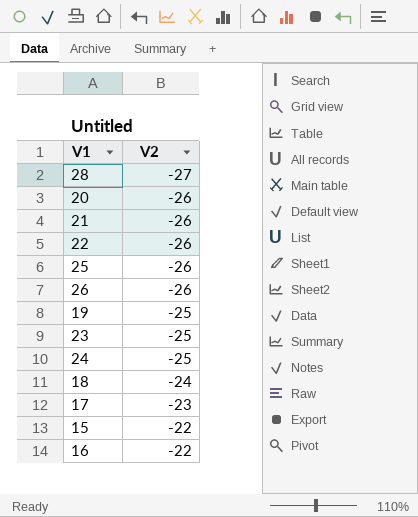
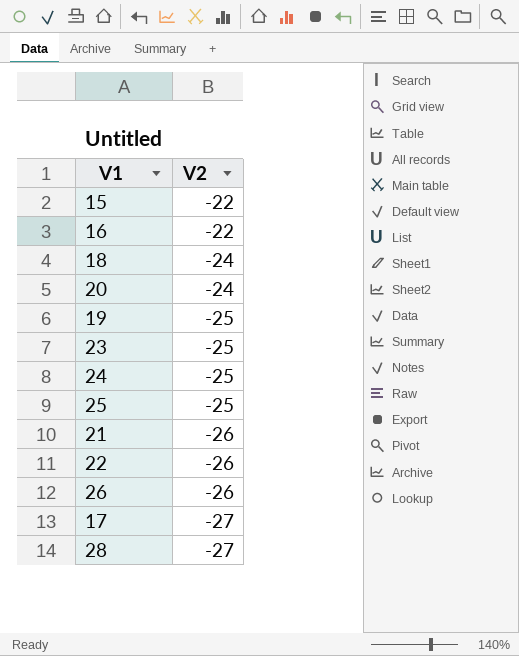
row order: V2 ascending -> V2 descending
20 | V2: -26 -> -24
25 | V2: -26 -> -25
17 | V2: -23 -> -27

